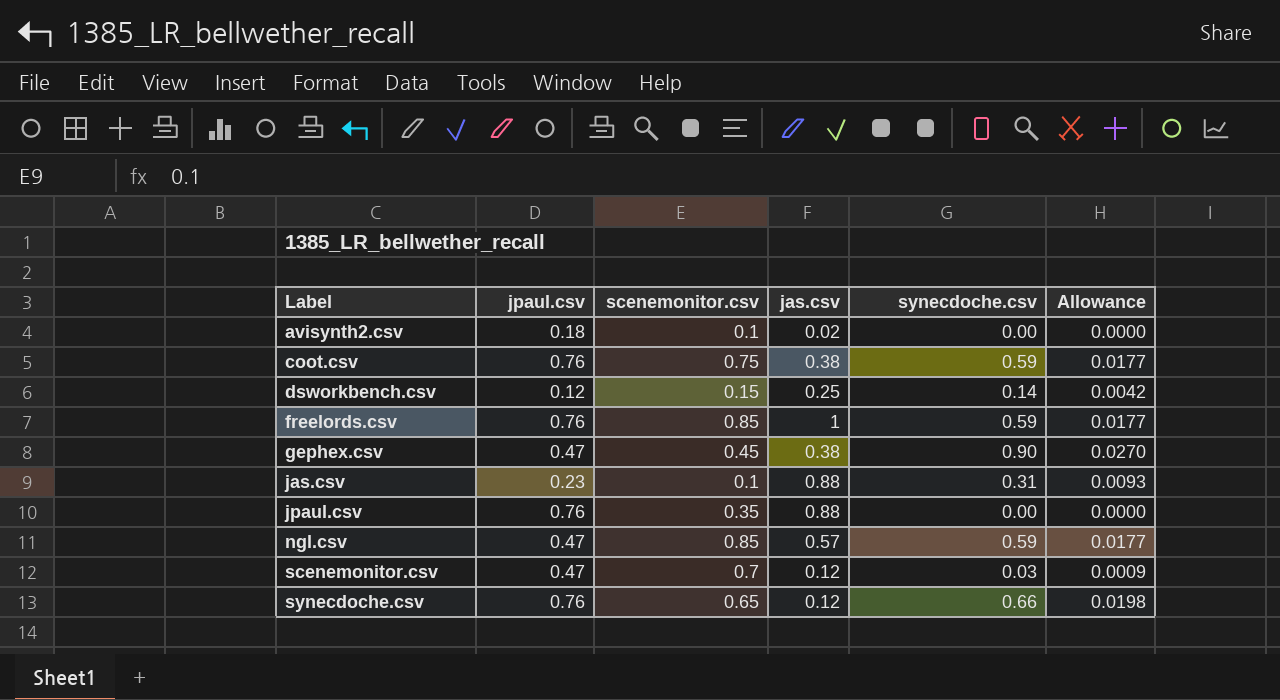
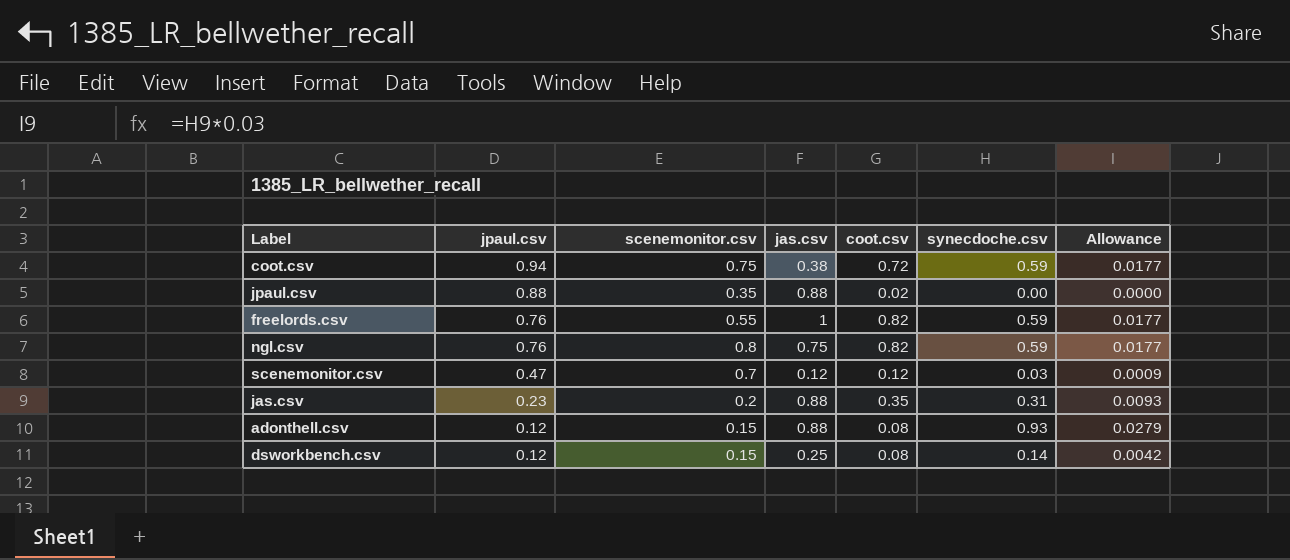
row order: Label ascending -> jpaul.csv descending
column coot.csv | position: none -> 5
row avisynth2.csv: 0.18 | 0.1 | 0.02 | 0.00 | 0.0000 -> none
row gephex.csv: 0.47 | 0.45 | 0.38 | 0.90 | 0.0270 -> none
row synecdoche.csv: 0.76 | 0.65 | 0.12 | 0.66 | 0.0198 -> none
coot.csv | jpaul.csv: 0.76 -> 0.94
jpaul.csv | jpaul.csv: 0.76 -> 0.88
freelords.csv | scenemonitor.csv: 0.85 -> 0.55
ngl.csv | jpaul.csv: 0.47 -> 0.76
ngl.csv | scenemonitor.csv: 0.85 -> 0.8
ngl.csv | jas.csv: 0.57 -> 0.75
jas.csv | scenemonitor.csv: 0.1 -> 0.2
row adonthell.csv: none -> 0.12 | 0.15 | 0.88 | 0.08 | 0.93 | 0.0279

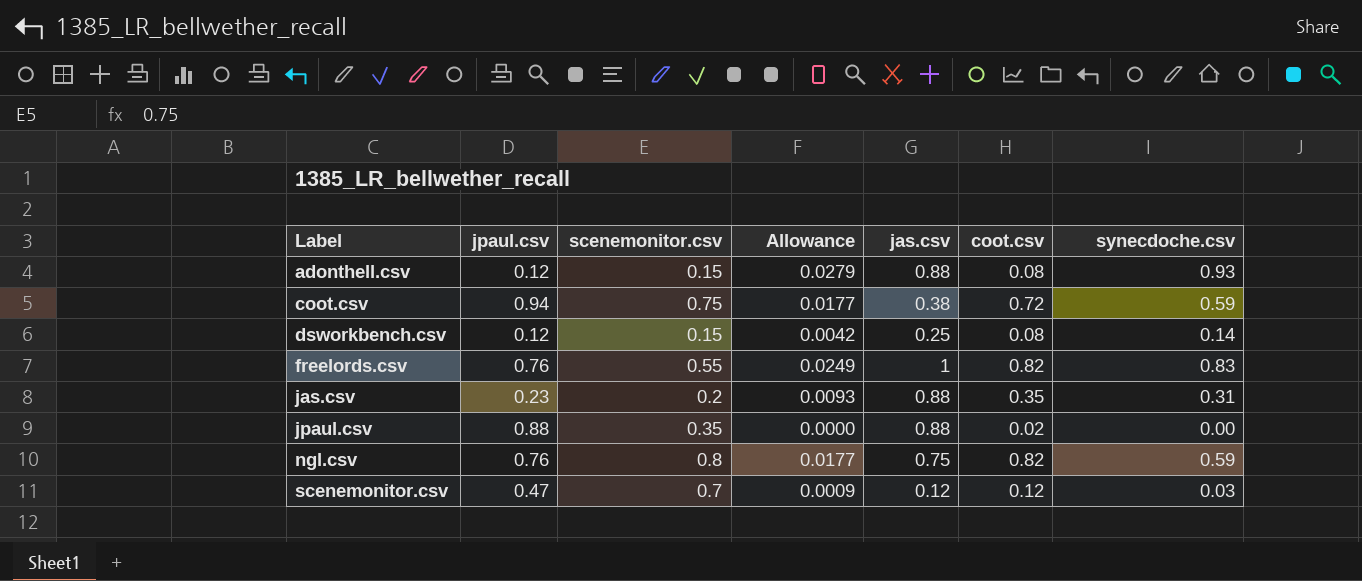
row order: jpaul.csv descending -> Label ascending
column Allowance | position: 7 -> 4
freelords.csv | Allowance: 0.0177 -> 0.0249
freelords.csv | synecdoche.csv: 0.59 -> 0.83

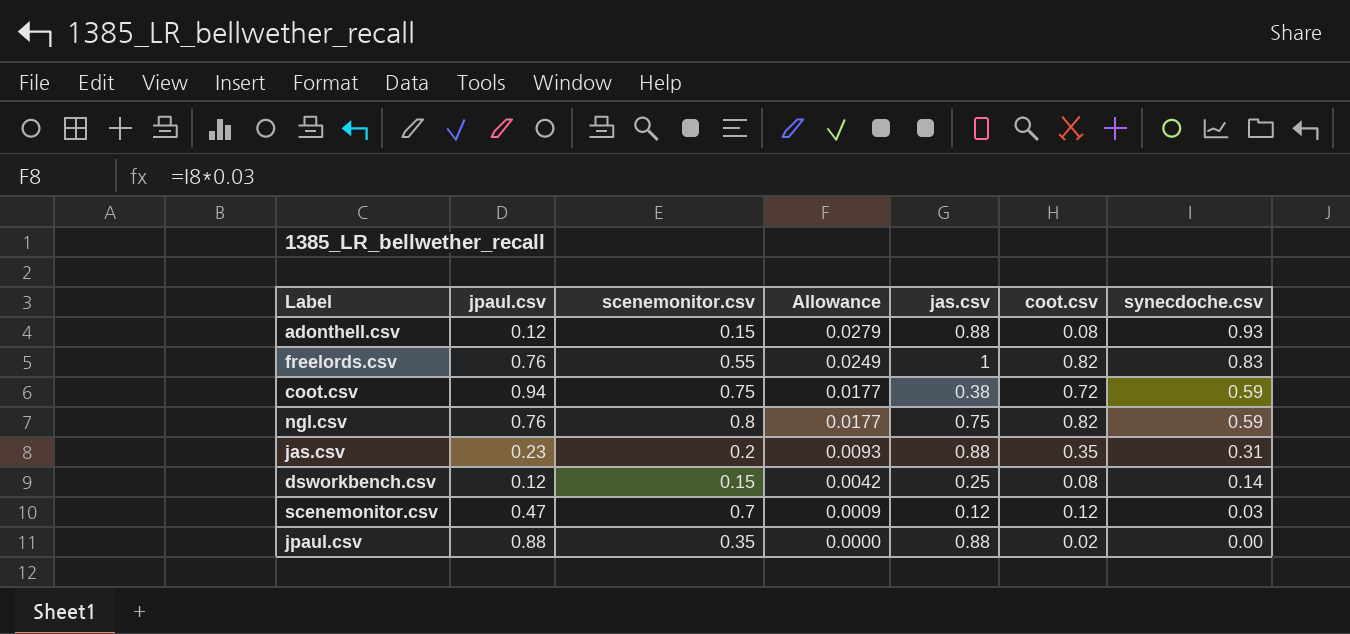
row order: Label ascending -> Allowance descending

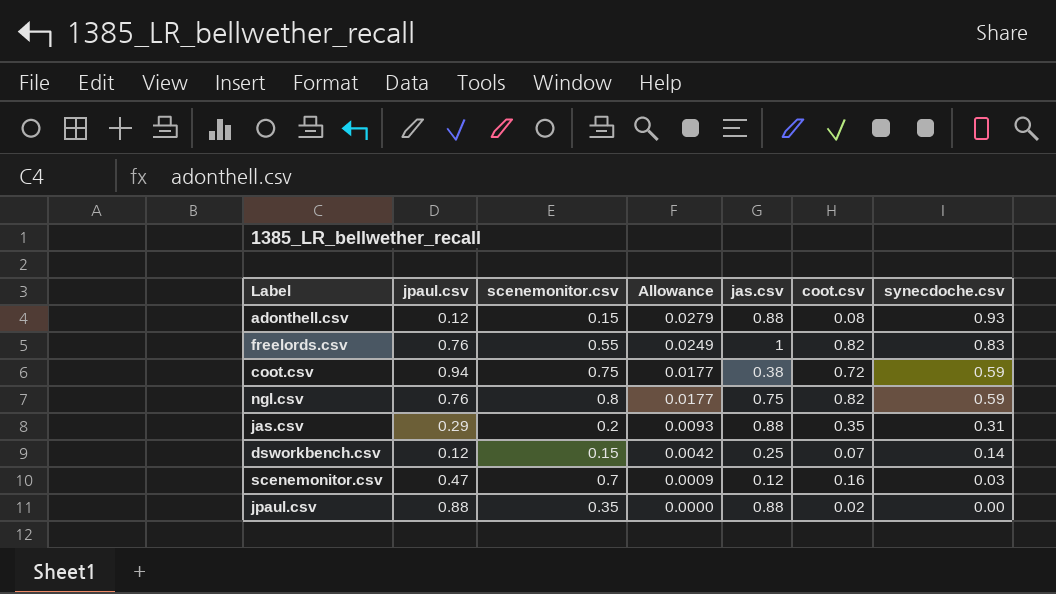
jas.csv | jpaul.csv: 0.23 -> 0.29
dsworkbench.csv | coot.csv: 0.08 -> 0.07
scenemonitor.csv | coot.csv: 0.12 -> 0.16

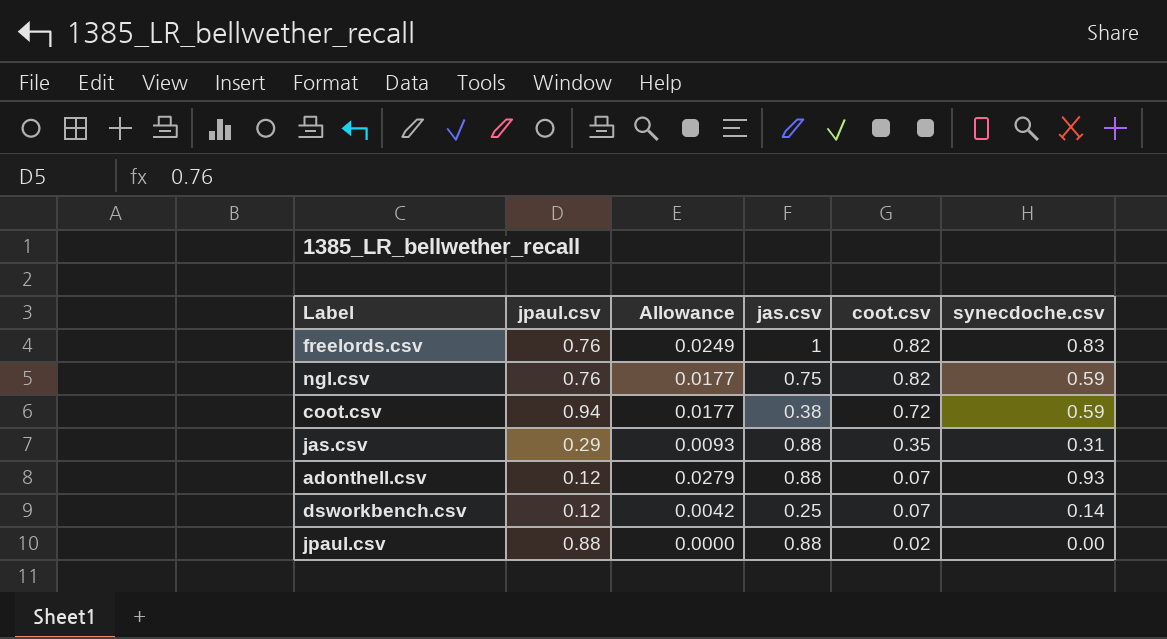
row order: Allowance descending -> coot.csv descending
column scenemonitor.csv | position: 3 -> none
row scenemonitor.csv: 0.47 | 0.7 | 0.0009 | 0.12 | 0.16 | 0.03 -> none
adonthell.csv | coot.csv: 0.08 -> 0.07

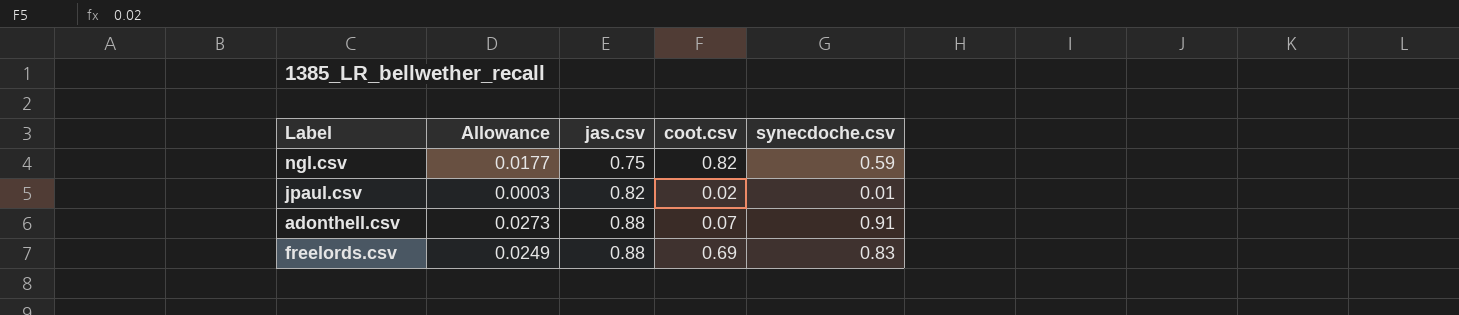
row order: coot.csv descending -> jas.csv ascending
column jpaul.csv | position: 2 -> none
row coot.csv: 0.94 | 0.0177 | 0.38 | 0.72 | 0.59 -> none
row jas.csv: 0.29 | 0.0093 | 0.88 | 0.35 | 0.31 -> none
row dsworkbench.csv: 0.12 | 0.0042 | 0.25 | 0.07 | 0.14 -> none
jpaul.csv | Allowance: 0.0000 -> 0.0003
jpaul.csv | jas.csv: 0.88 -> 0.82
jpaul.csv | synecdoche.csv: 0.00 -> 0.01
adonthell.csv | Allowance: 0.0279 -> 0.0273
adonthell.csv | synecdoche.csv: 0.93 -> 0.91
freelords.csv | jas.csv: 1 -> 0.88
freelords.csv | coot.csv: 0.82 -> 0.69

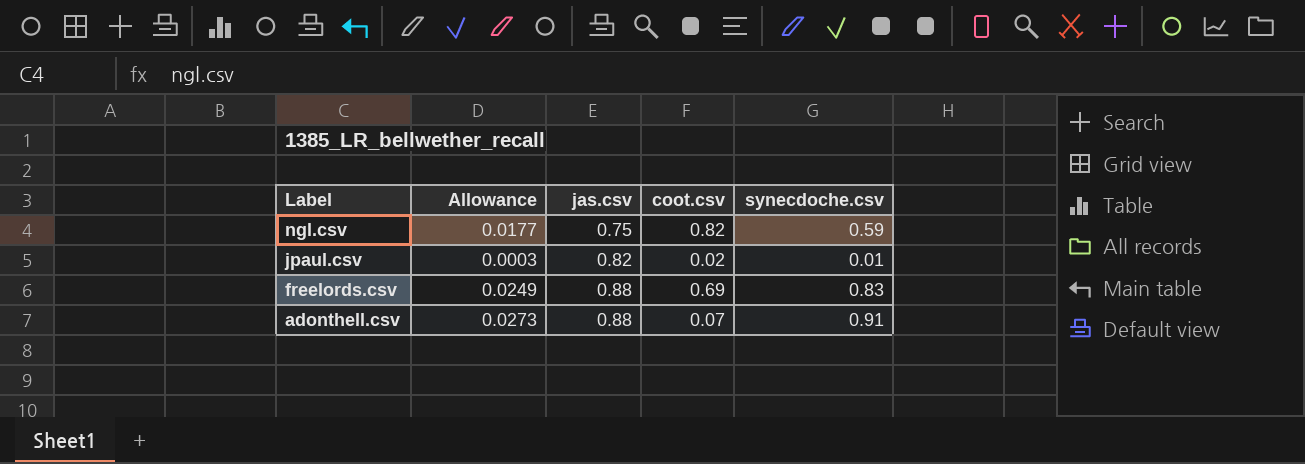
row order: jas.csv ascending -> Label descending

